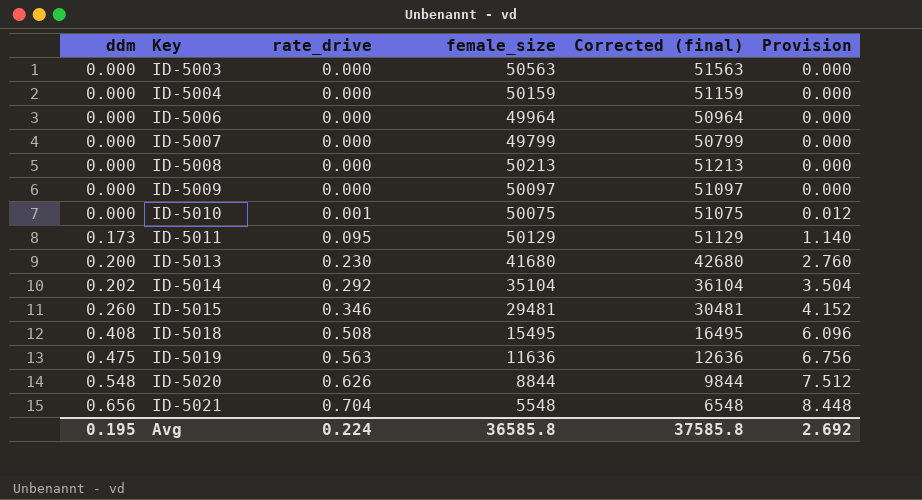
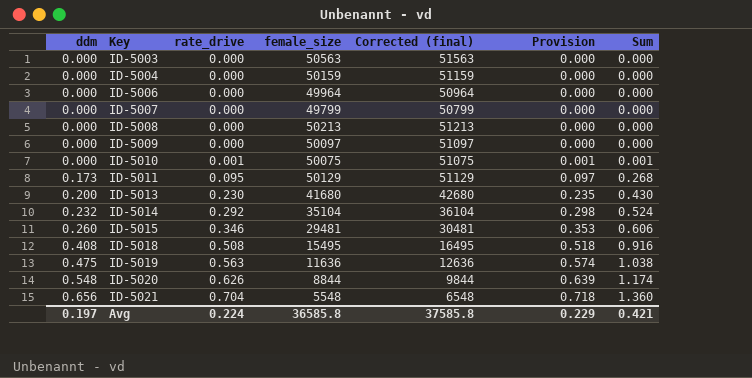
column Provision | formula: [rate_drive] * 12 -> [rate_drive] * 1.02
column Sum | formula: none -> [ddm] + [rate_drive]
ID-5014 | ddm: 0.202 -> 0.232
Avg | ddm: 0.195 -> 0.197
Avg | Provision: 2.692 -> 0.229

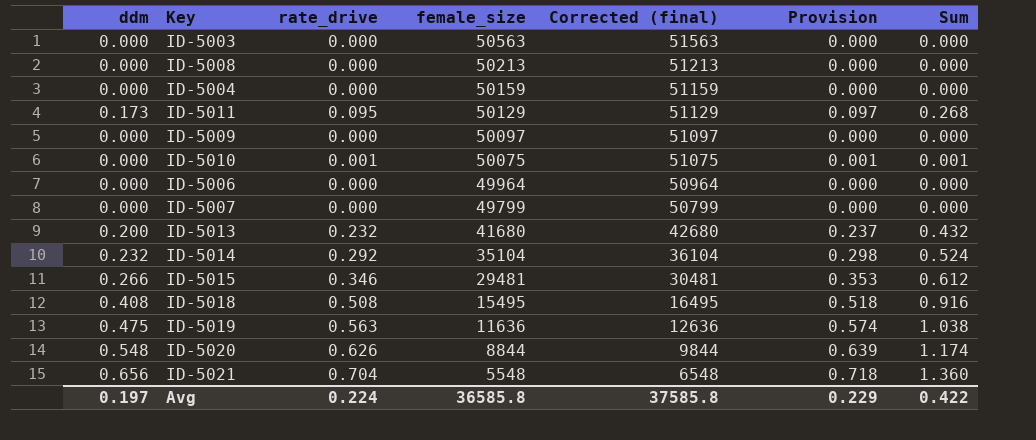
row order: ddm ascending -> female_size descending
ID-5013 | rate_drive: 0.230 -> 0.232
ID-5013 | Provision: 0.235 -> 0.237
ID-5013 | Sum: 0.430 -> 0.432
ID-5015 | ddm: 0.260 -> 0.266
ID-5015 | Sum: 0.606 -> 0.612
Avg | Sum: 0.421 -> 0.422

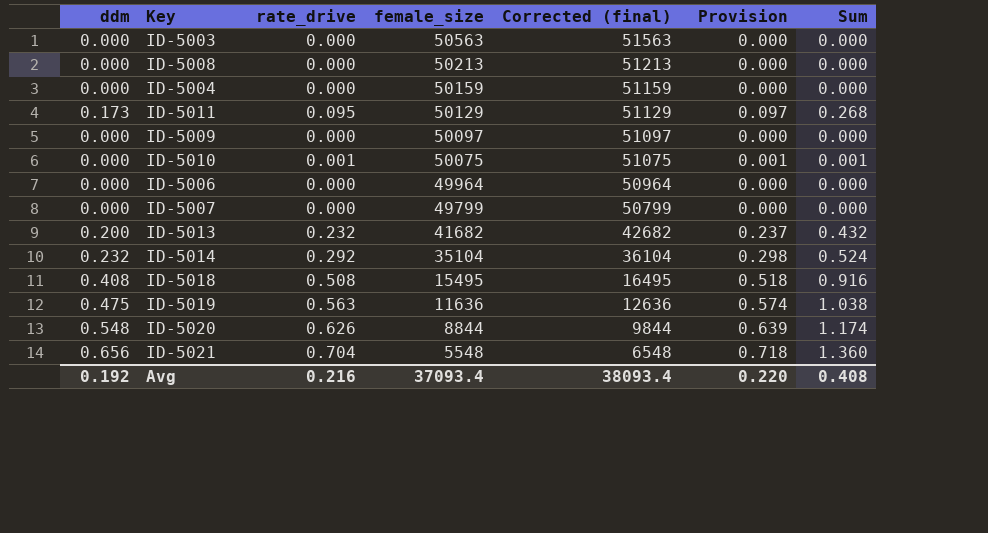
row ID-5015: 0.266 | 0.346 | 29481 | 30481 | 0.353 | 0.612 -> none
ID-5013 | female_size: 41680 -> 41682
ID-5013 | Corrected (final): 42680 -> 42682
Avg | ddm: 0.197 -> 0.192
Avg | rate_drive: 0.224 -> 0.216
Avg | female_size: 36585.8 -> 37093.4
Avg | Corrected (final): 37585.8 -> 38093.4
Avg | Provision: 0.229 -> 0.220
Avg | Sum: 0.422 -> 0.408

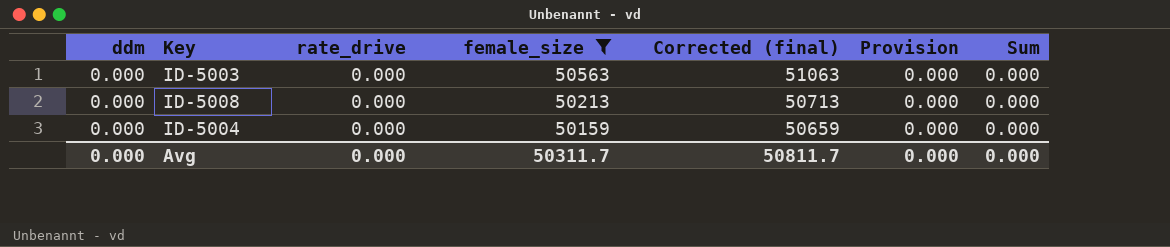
filter: none -> female_size >= 50159
column Corrected (final) | formula: [female_size] + 1000 -> [female_size] + 500
Avg | ddm: 0.192 -> 0.000
Avg | rate_drive: 0.216 -> 0.000
Avg | female_size: 37093.4 -> 50311.7
Avg | Corrected (final): 38093.4 -> 50811.7
Avg | Provision: 0.220 -> 0.000
Avg | Sum: 0.408 -> 0.000

